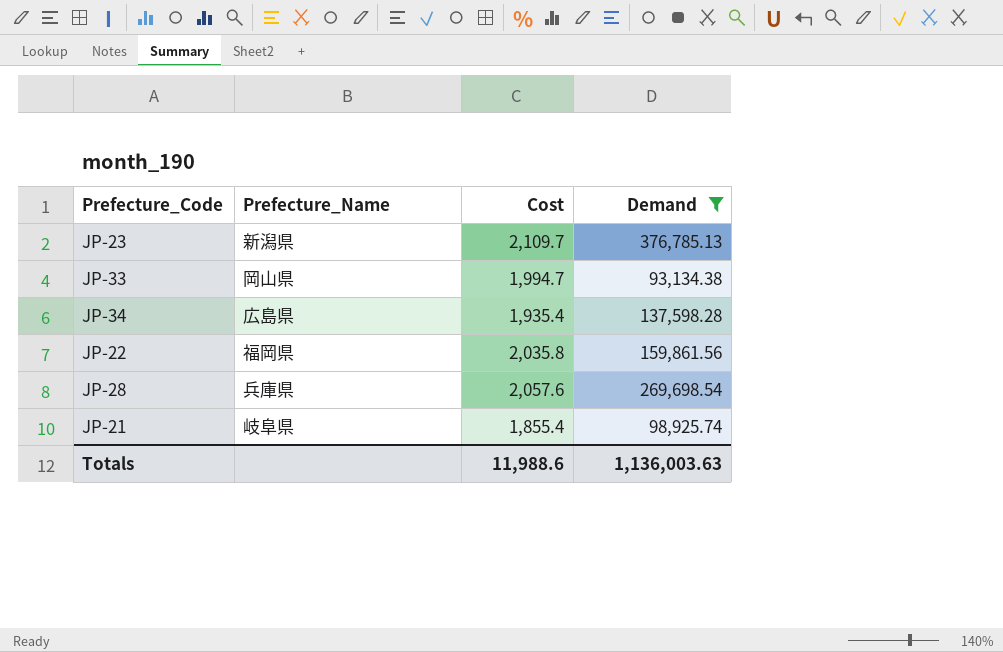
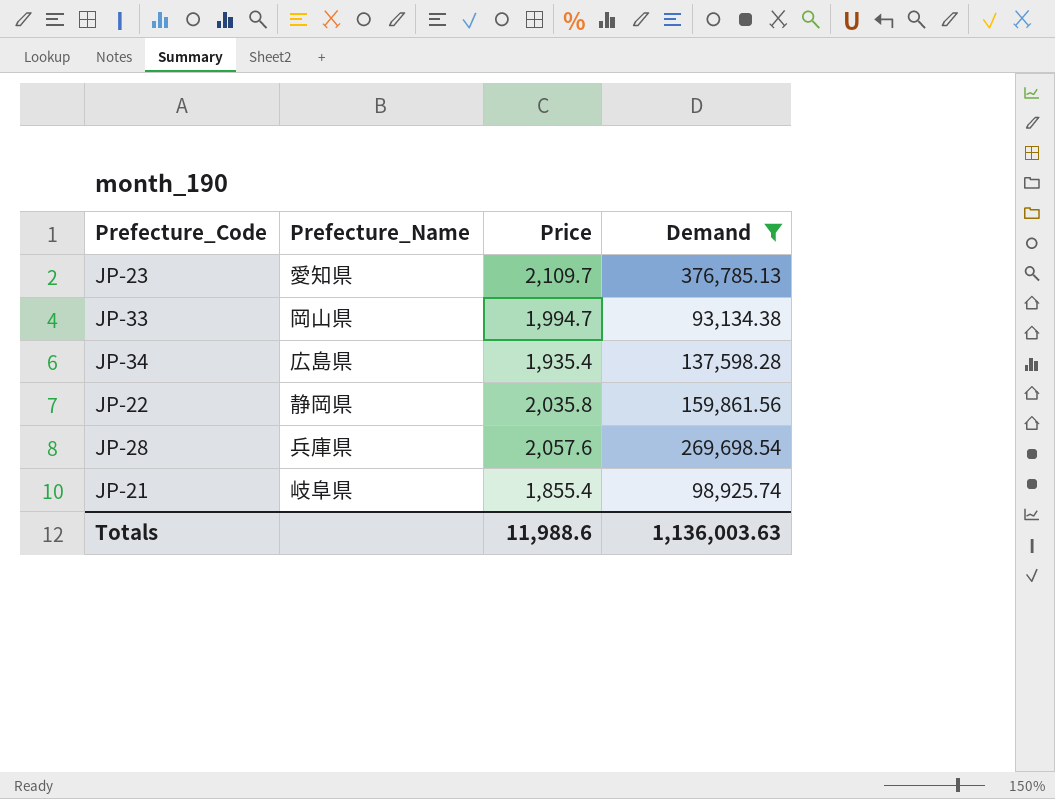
column name: Cost -> Price
JP-23 | Prefecture_Name: 新潟県 -> 愛知県
JP-22 | Prefecture_Name: 福岡県 -> 静岡県

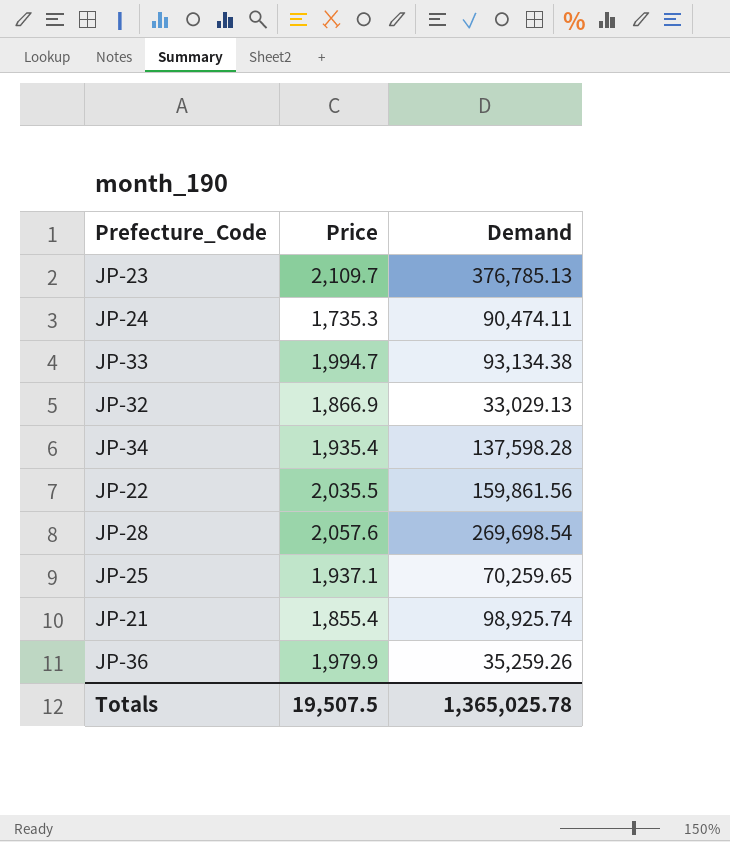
filter: Demand >= 93,134.38 -> none
column Prefecture_Name | position: 2 -> none
JP-22 | Price: 2,035.8 -> 2,035.5
Totals | Price: 11,988.6 -> 19,507.5
Totals | Demand: 1,136,003.63 -> 1,365,025.78

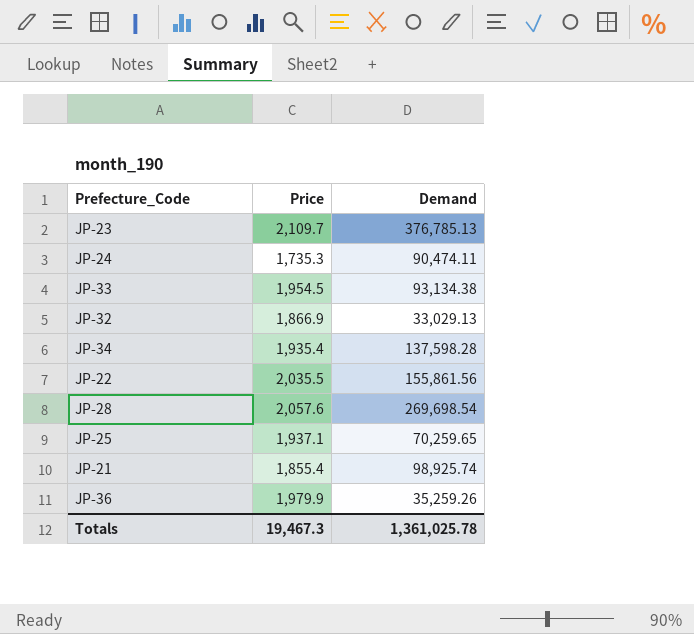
JP-33 | Price: 1,994.7 -> 1,954.5
JP-22 | Demand: 159,861.56 -> 155,861.56
Totals | Price: 19,507.5 -> 19,467.3
Totals | Demand: 1,365,025.78 -> 1,361,025.78

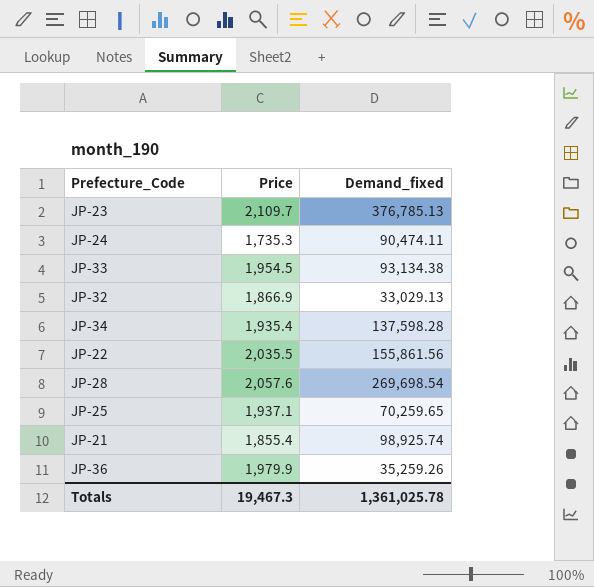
column name: Demand -> Demand_fixed

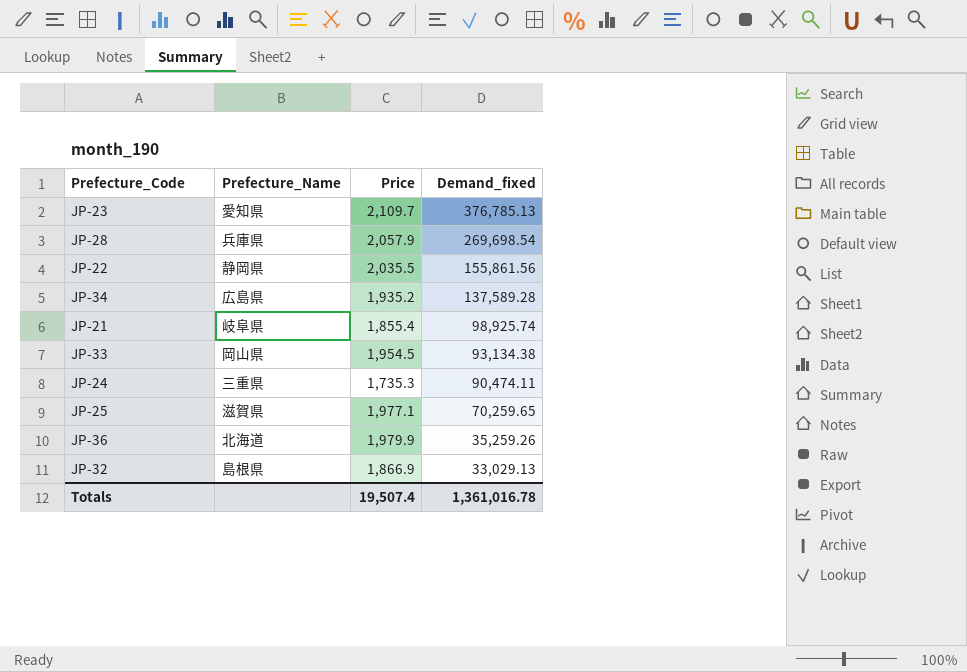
row order: none -> Demand_fixed descending
column Prefecture_Name | position: none -> 2
JP-28 | Price: 2,057.6 -> 2,057.9
JP-34 | Price: 1,935.4 -> 1,935.2
JP-34 | Demand_fixed: 137,598.28 -> 137,589.28
JP-25 | Price: 1,937.1 -> 1,977.1
Totals | Price: 19,467.3 -> 19,507.4
Totals | Demand_fixed: 1,361,025.78 -> 1,361,016.78

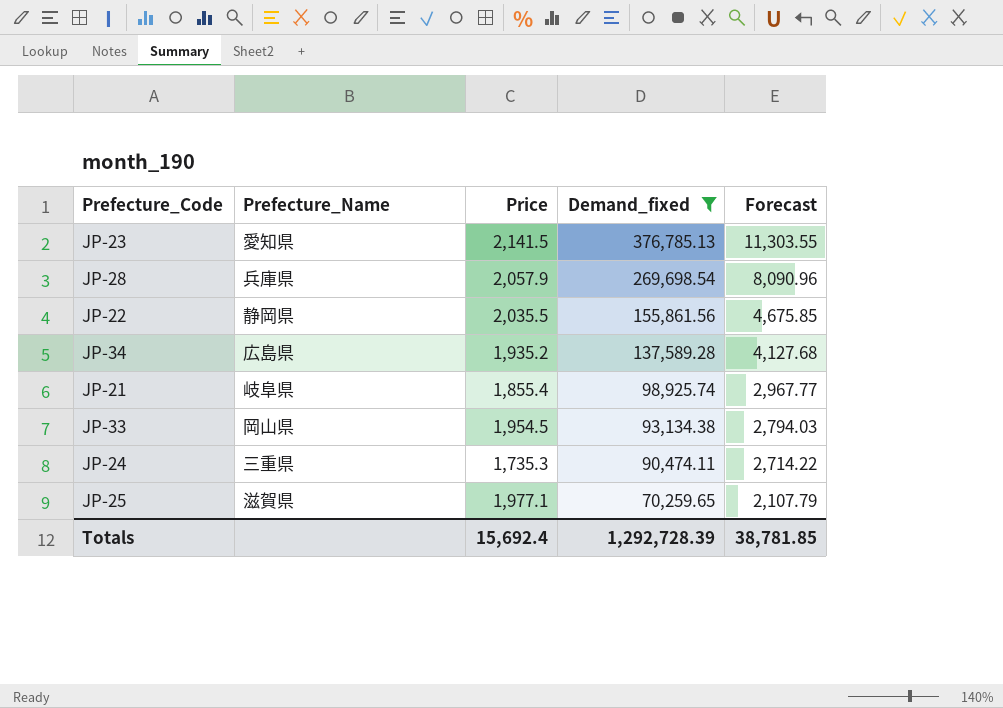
filter: none -> Demand_fixed >= 70,259.65
column Forecast | formula: none -> [Demand_fixed] * 0.03
JP-23 | Price: 2,109.7 -> 2,141.5
Totals | Price: 19,507.4 -> 15,692.4
Totals | Demand_fixed: 1,361,016.78 -> 1,292,728.39

